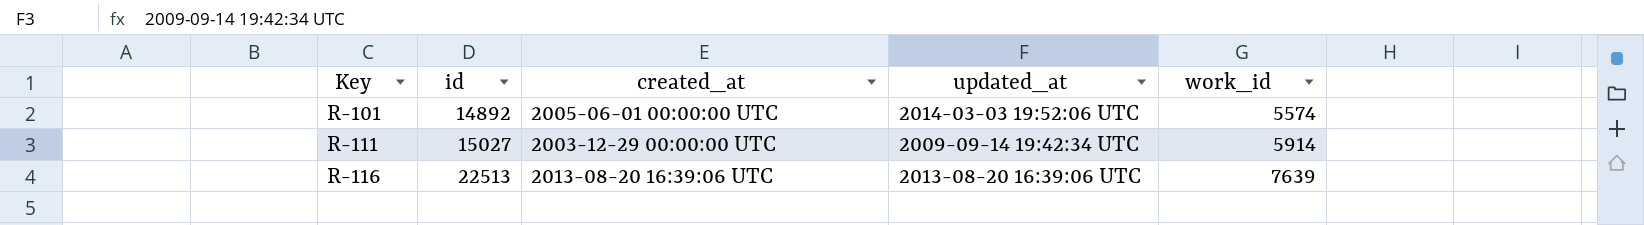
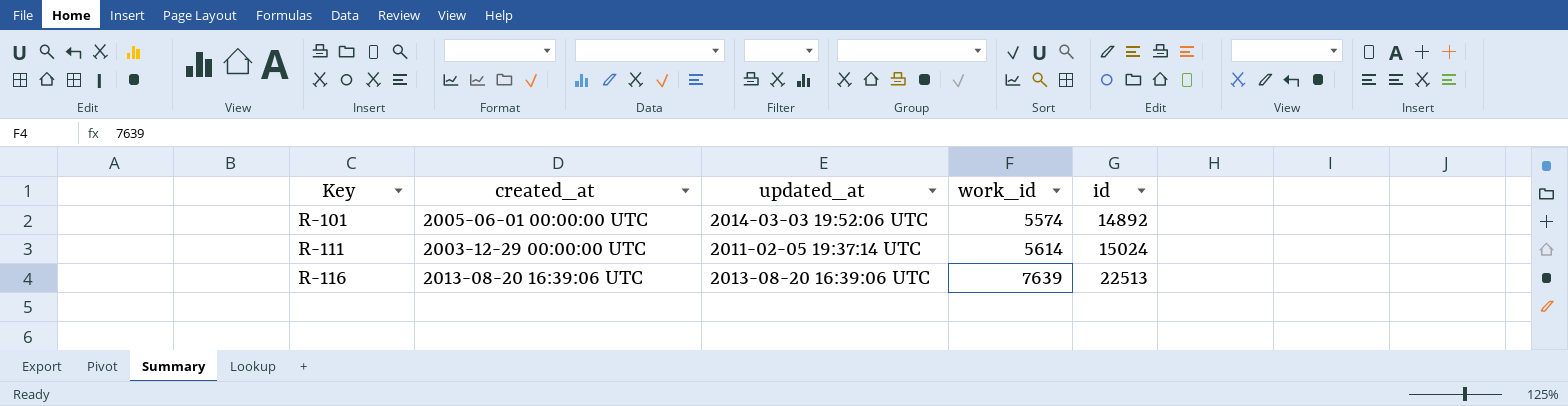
column id | position: 2 -> 5
R-111 | updated_at: 2009-09-14 19:42:34 UTC -> 2011-02-05 19:37:14 UTC
R-111 | work_id: 5914 -> 5614
R-111 | id: 15027 -> 15024

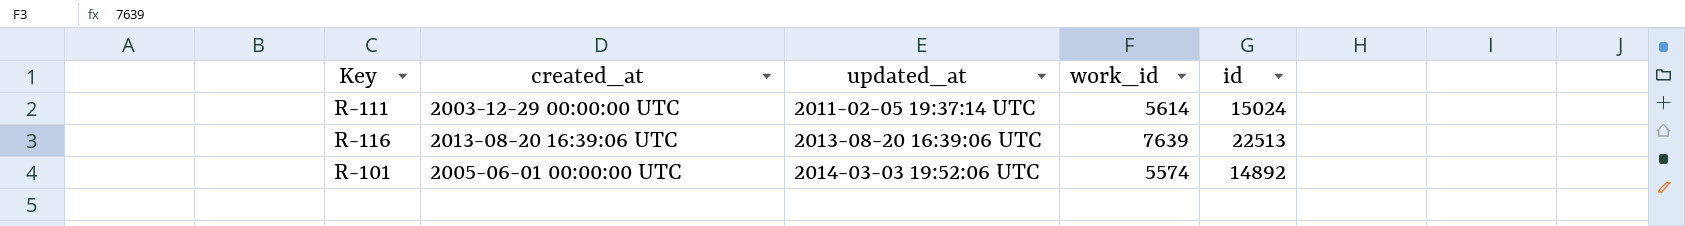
row order: Key ascending -> updated_at ascending

